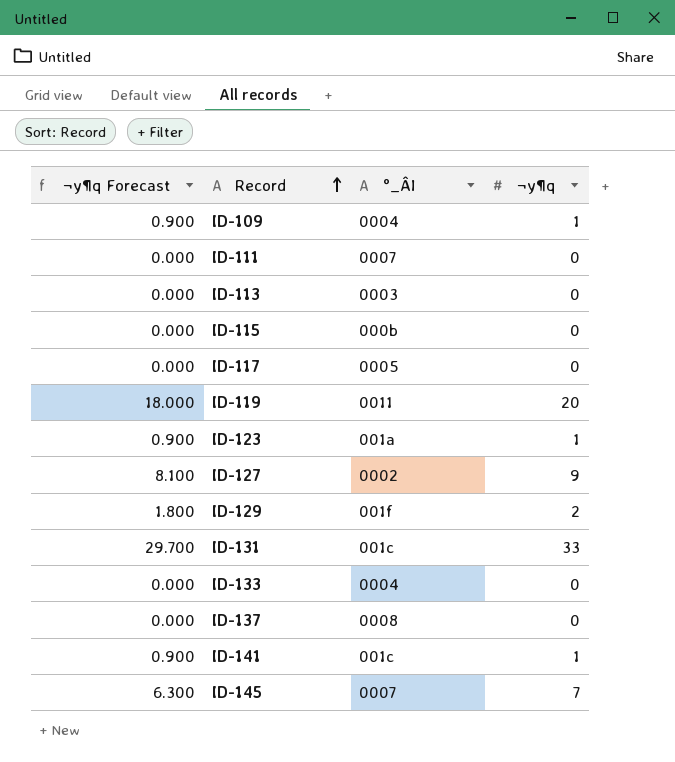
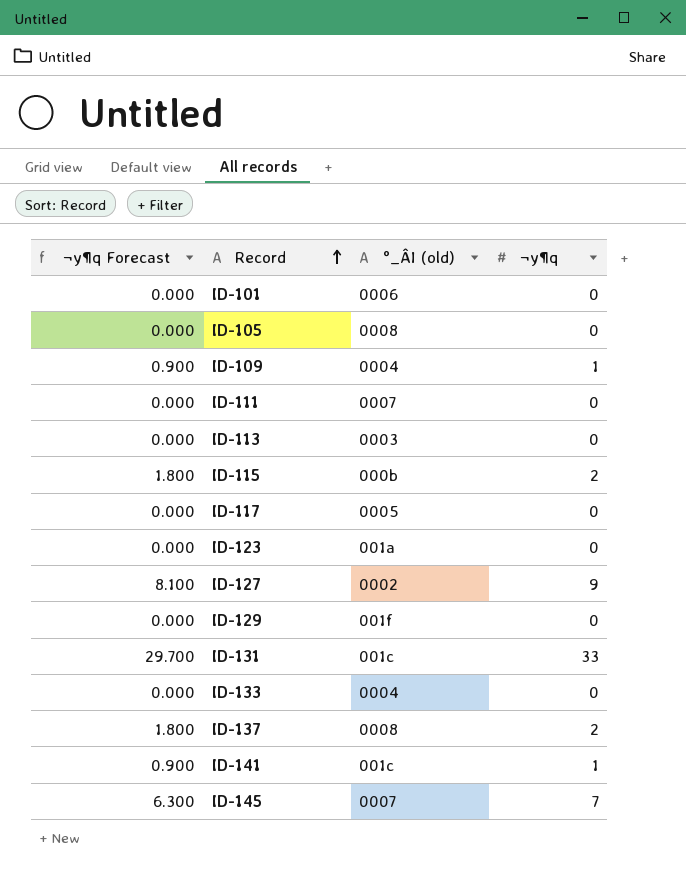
column name: °_ÂI -> °_ÂI (old)
row ID-119: 18.000 | 0011 | 20 -> none
row ID-101: none -> 0.000 | 0006 | 0
row ID-105: none -> 0.000 | 0008 | 0
ID-115 | ¬y¶q Forecast: 0.000 -> 1.800
ID-115 | ¬y¶q: 0 -> 2
ID-123 | ¬y¶q Forecast: 0.900 -> 0.000
ID-123 | ¬y¶q: 1 -> 0
ID-129 | ¬y¶q Forecast: 1.800 -> 0.000
ID-129 | ¬y¶q: 2 -> 0
ID-137 | ¬y¶q Forecast: 0.000 -> 1.800
ID-137 | ¬y¶q: 0 -> 2

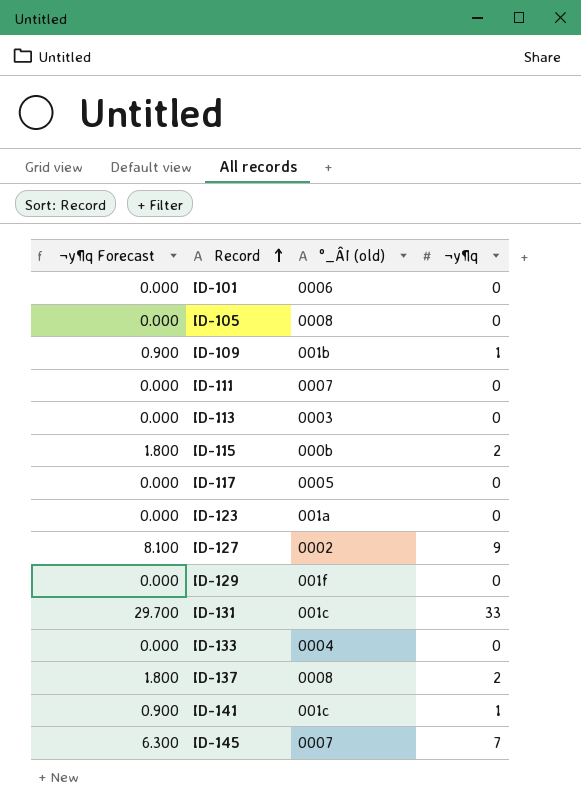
ID-109 | °_ÂI (old): 0004 -> 001b

